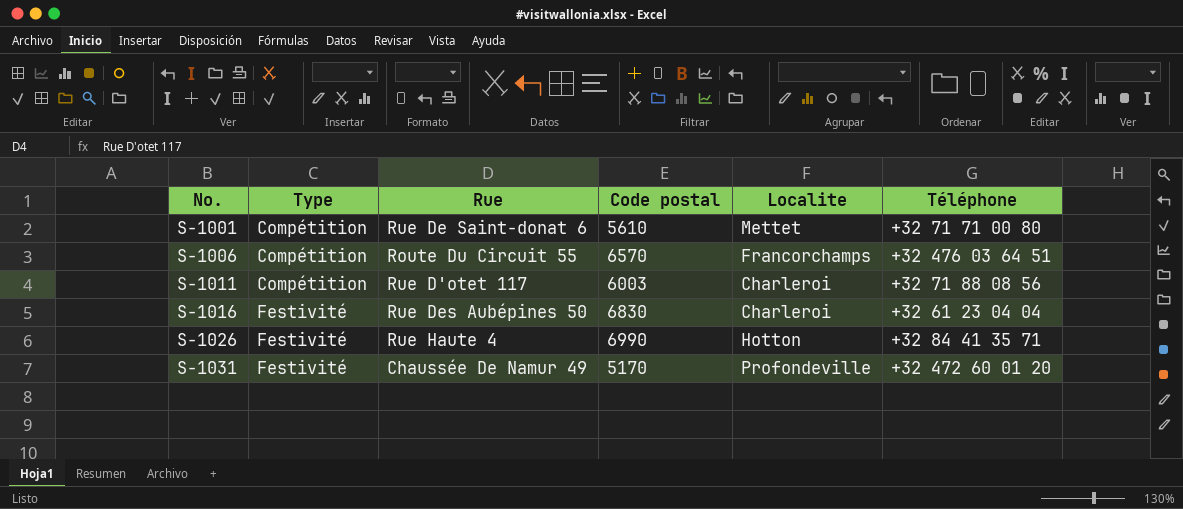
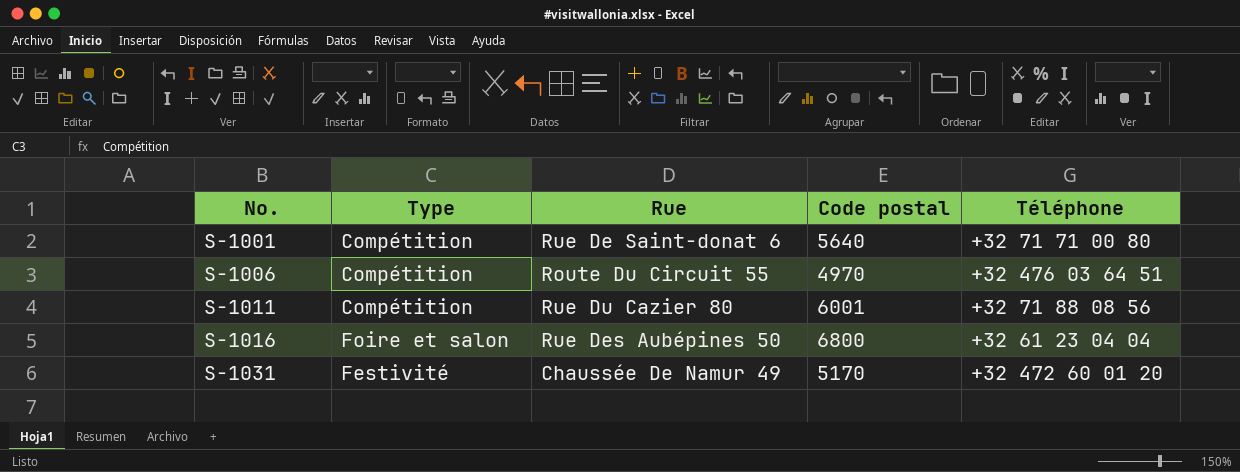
column Localite | position: 5 -> none
row S-1026: Festivité | Rue Haute 4 | 6990 | Hotton | +32 84 41 35 71 -> none
S-1001 | Code postal: 5610 -> 5640
S-1006 | Code postal: 6570 -> 4970
S-1011 | Rue: Rue D'otet 117 -> Rue Du Cazier 80
S-1011 | Code postal: 6003 -> 6001
S-1016 | Type: Festivité -> Foire et salon
S-1016 | Code postal: 6830 -> 6800

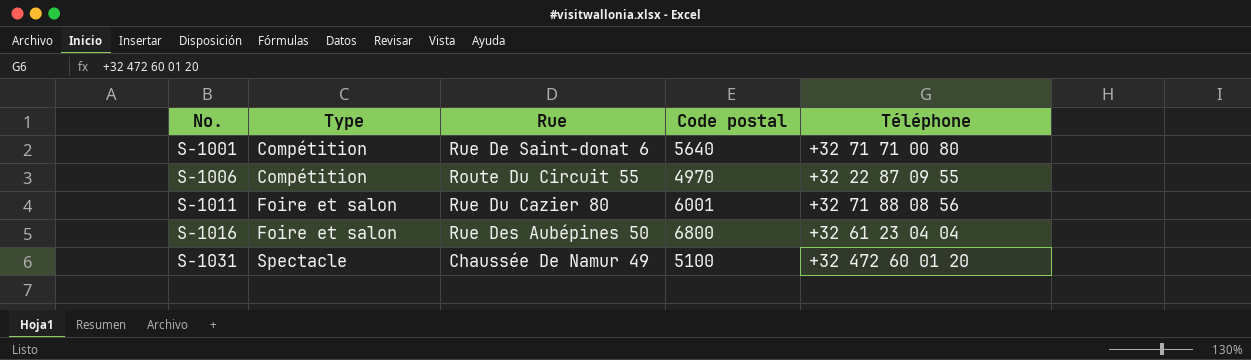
S-1006 | Téléphone: +32 476 03 64 51 -> +32 22 87 09 55
S-1011 | Type: Compétition -> Foire et salon
S-1031 | Type: Festivité -> Spectacle
S-1031 | Code postal: 5170 -> 5100

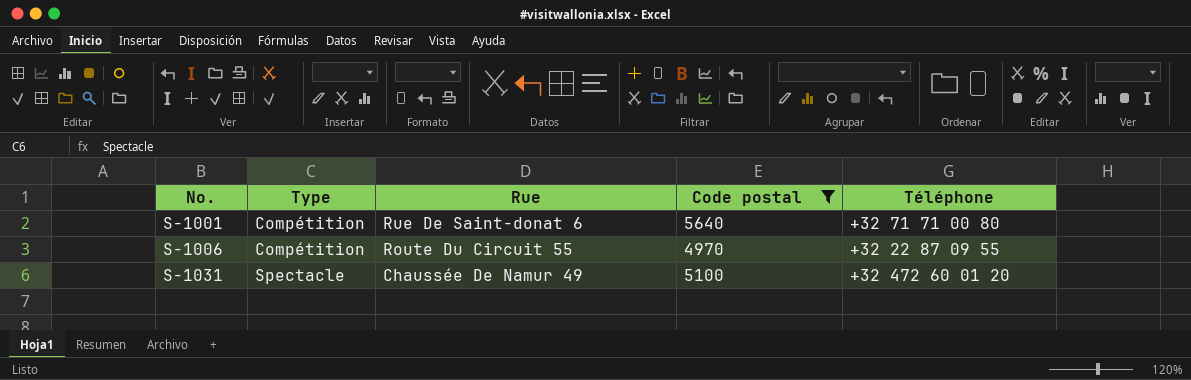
filter: none -> Code postal <= 5640

